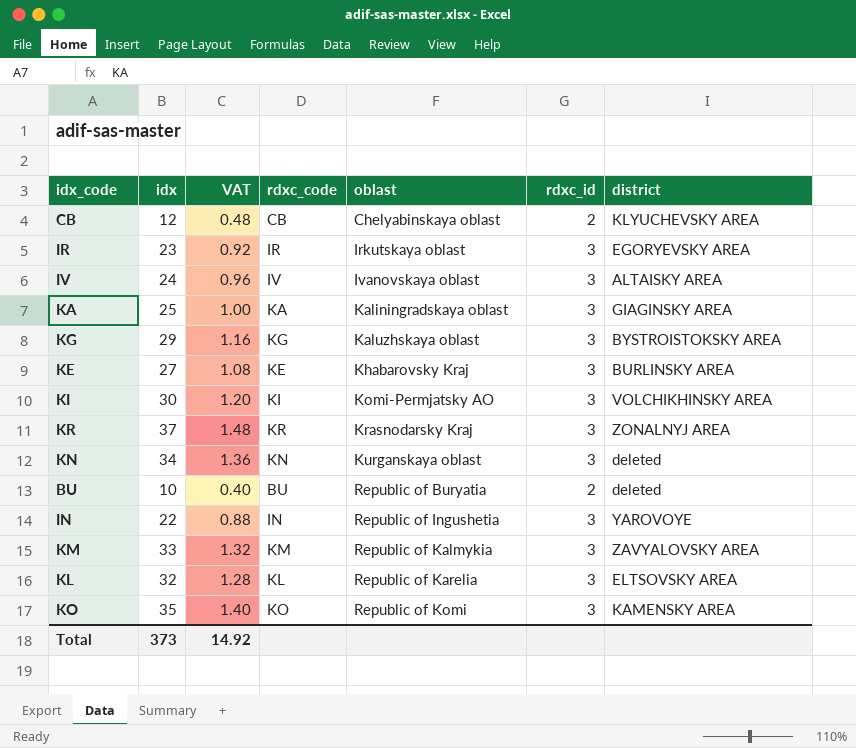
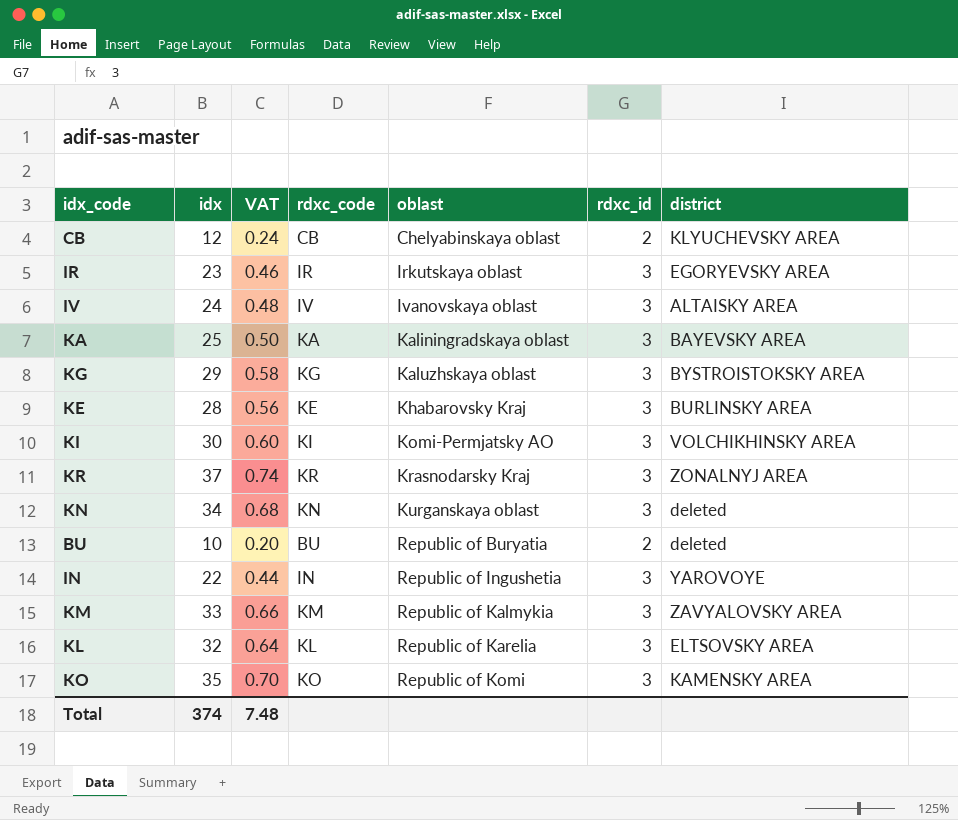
column VAT | formula: [idx] * 0.04 -> [idx] * 0.02
KA | district: GIAGINSKY AREA -> BAYEVSKY AREA
KE | idx: 27 -> 28
Total | idx: 373 -> 374
Total | VAT: 14.92 -> 7.48

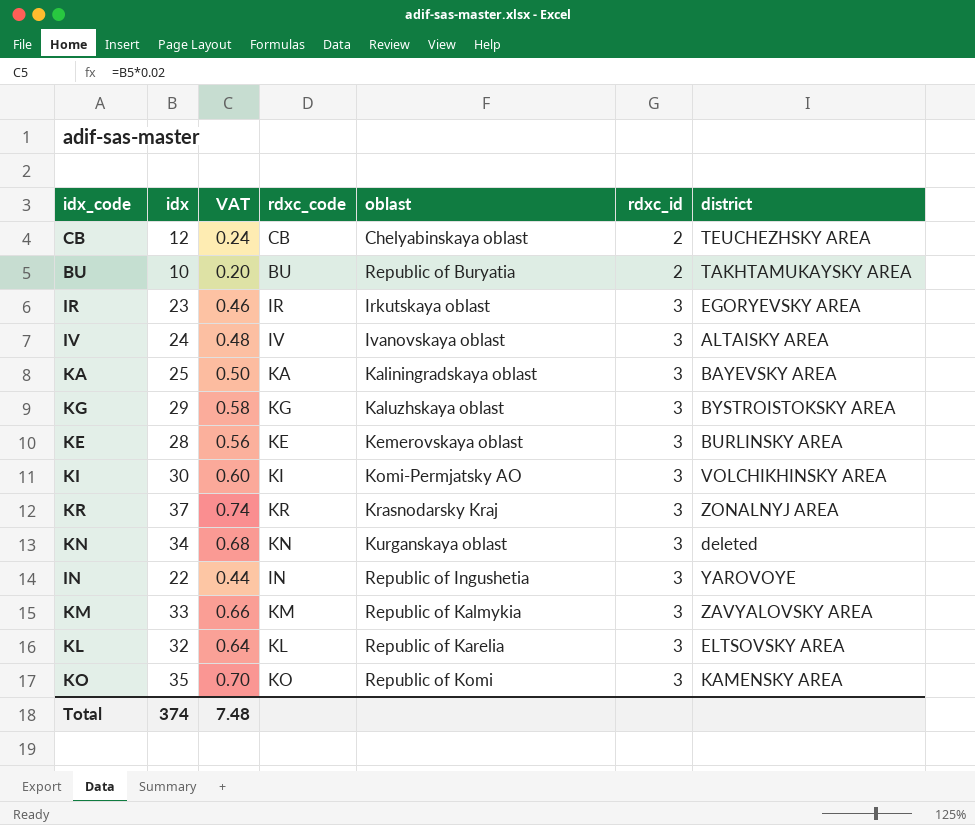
row order: oblast ascending -> rdxc_id ascending
CB | district: KLYUCHEVSKY AREA -> TEUCHEZHSKY AREA
BU | district: deleted -> TAKHTAMUKAYSKY AREA
KE | oblast: Khabarovsky Kraj -> Kemerovskaya oblast

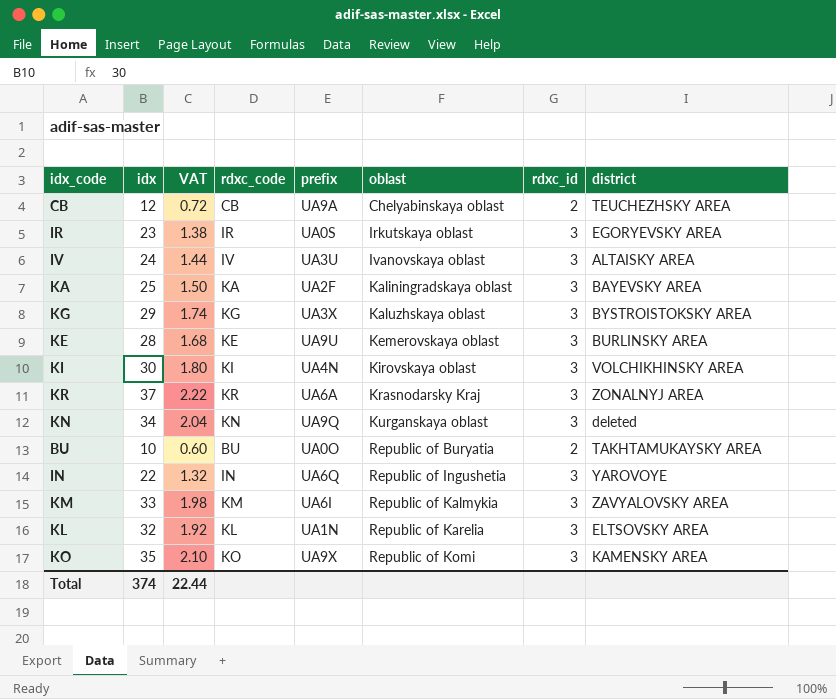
row order: rdxc_id ascending -> oblast ascending
column VAT | formula: [idx] * 0.02 -> [idx] * 0.06
column prefix | position: none -> 5
KI | oblast: Komi-Permjatsky AO -> Kirovskaya oblast
Total | VAT: 7.48 -> 22.44

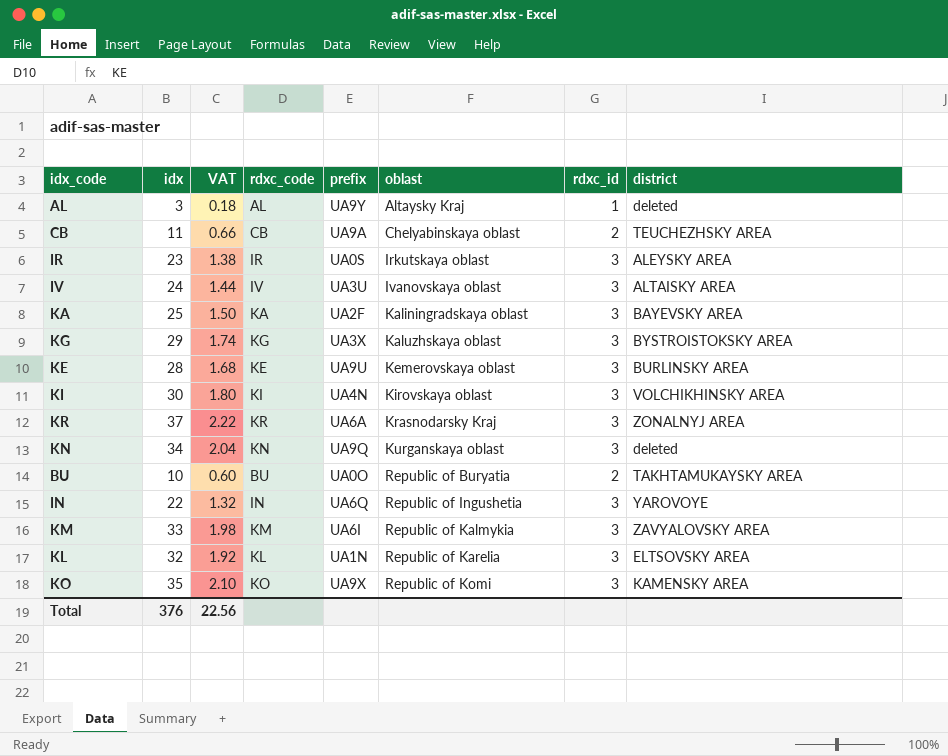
row AL: none -> 3 | 0.18 | AL | UA9Y | Altaysky Kraj | 1 | deleted
CB | idx: 12 -> 11
CB | VAT: 0.72 -> 0.66
IR | district: EGORYEVSKY AREA -> ALEYSKY AREA
Total | idx: 374 -> 376
Total | VAT: 22.44 -> 22.56

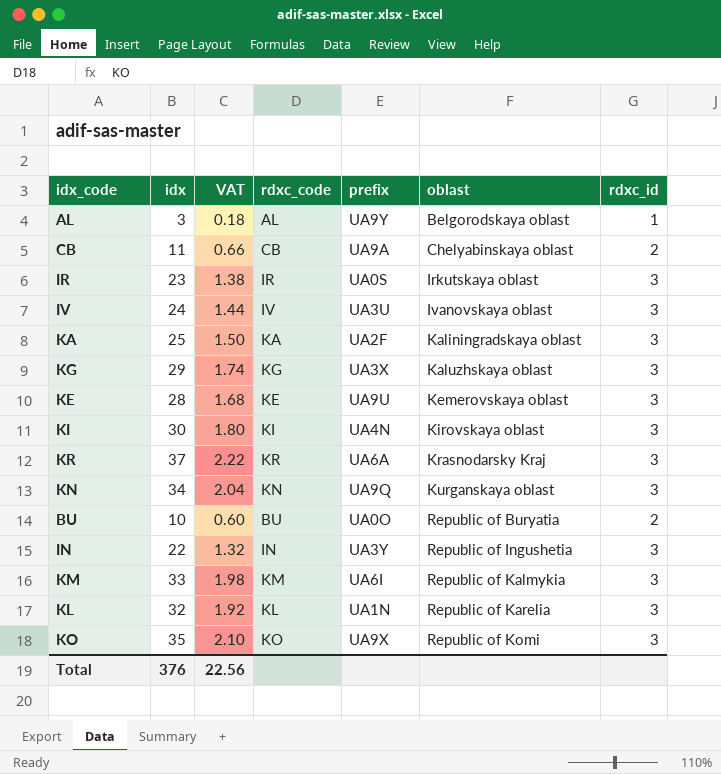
column district | position: 8 -> none
AL | oblast: Altaysky Kraj -> Belgorodskaya oblast
IN | prefix: UA6Q -> UA3Y

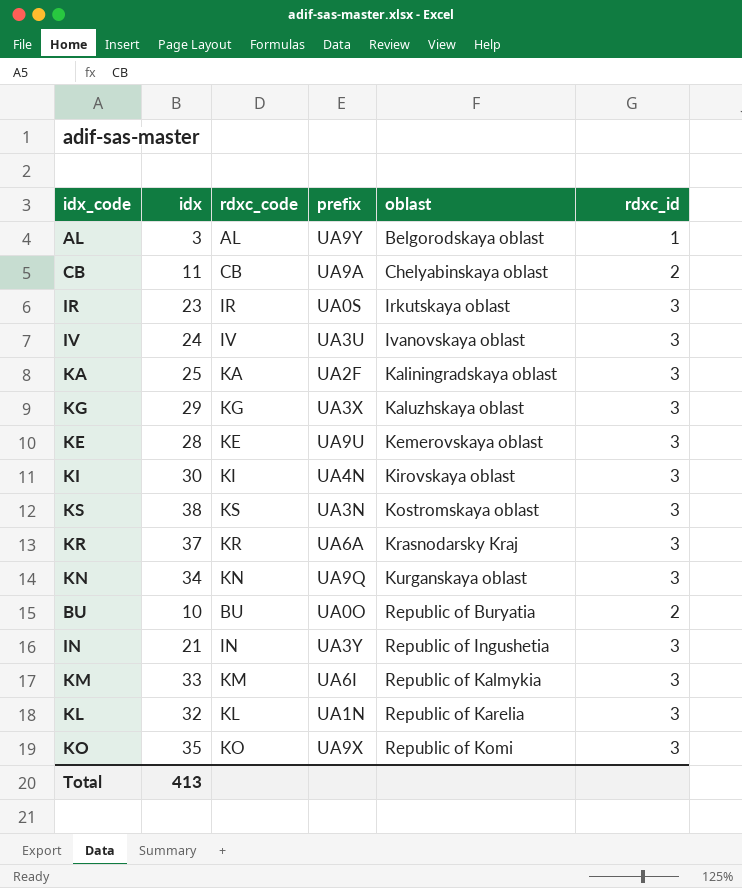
column VAT | formula: [idx] * 0.06 -> none
row KS: none -> 38 | KS | UA3N | Kostromskaya oblast | 3
IN | idx: 22 -> 21
Total | idx: 376 -> 413

